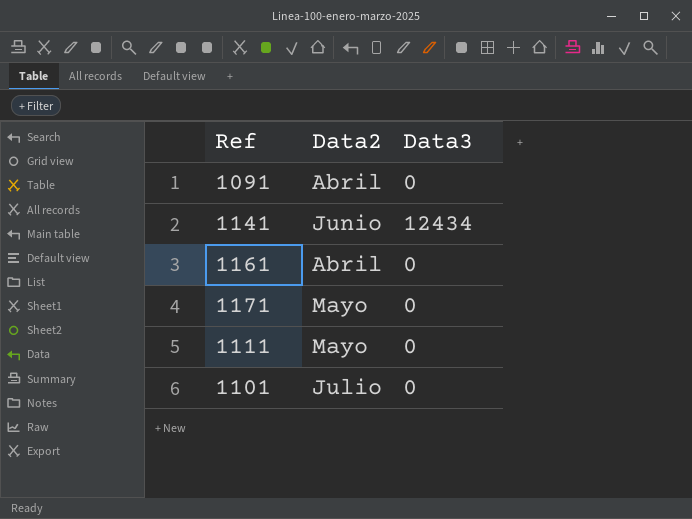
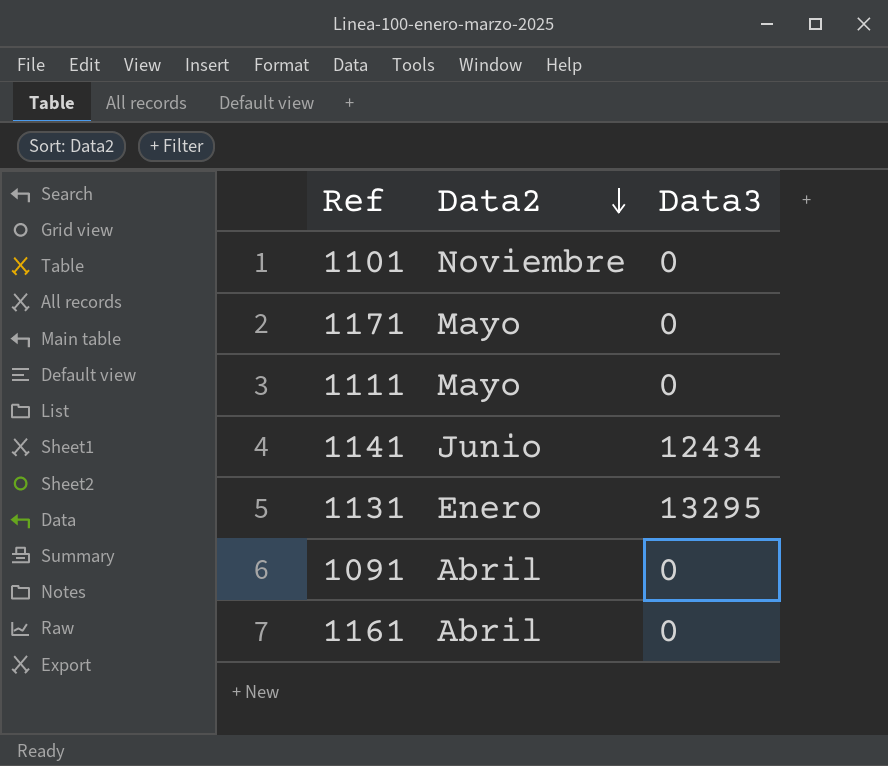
row order: none -> Data2 descending
1101 | Data2: Julio -> Noviembre
row 1131: none -> Enero | 13295

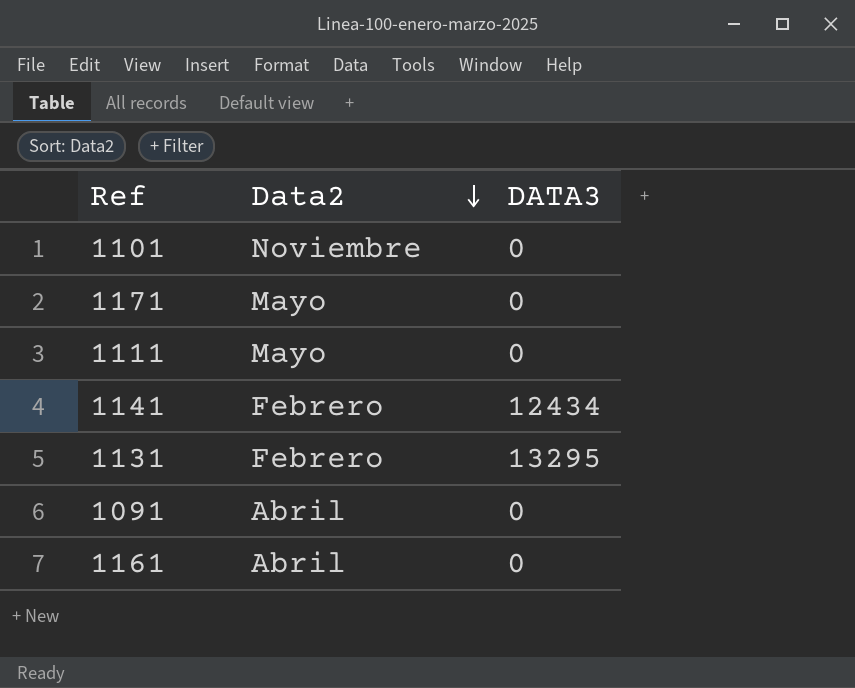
column name: Data3 -> DATA3
1141 | Data2: Junio -> Febrero
1131 | Data2: Enero -> Febrero

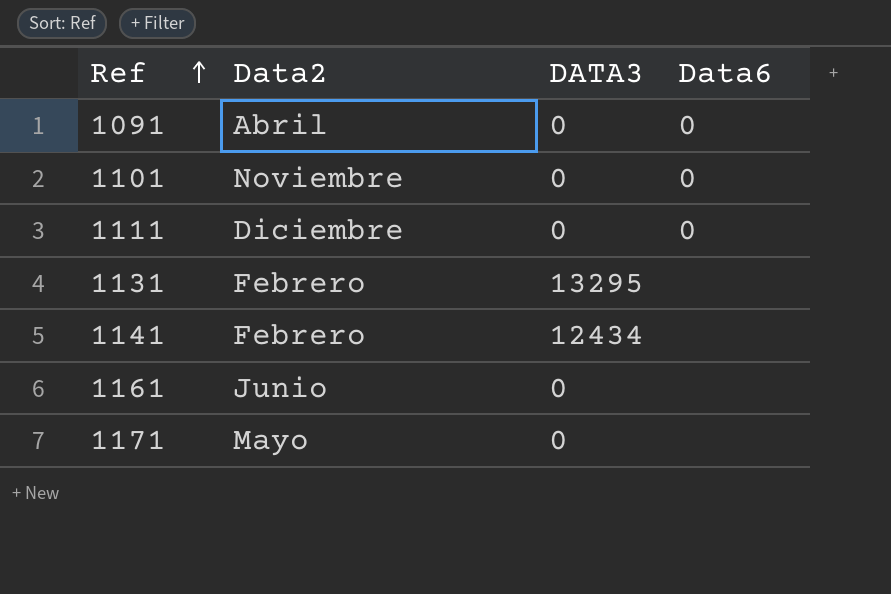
row order: Data2 descending -> Ref ascending
column Data6 | position: none -> 4
1111 | Data2: Mayo -> Diciembre
1161 | Data2: Abril -> Junio

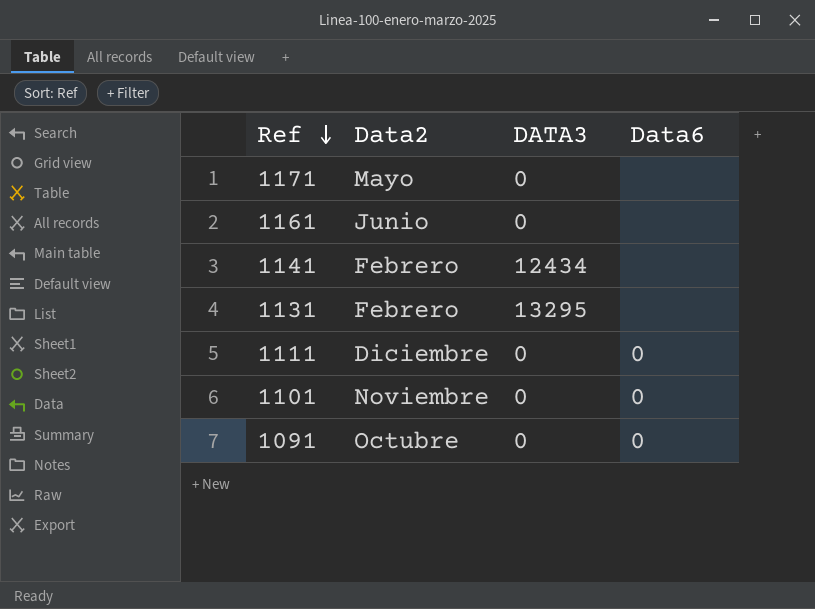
row order: Ref ascending -> Ref descending
1091 | Data2: Abril -> Octubre

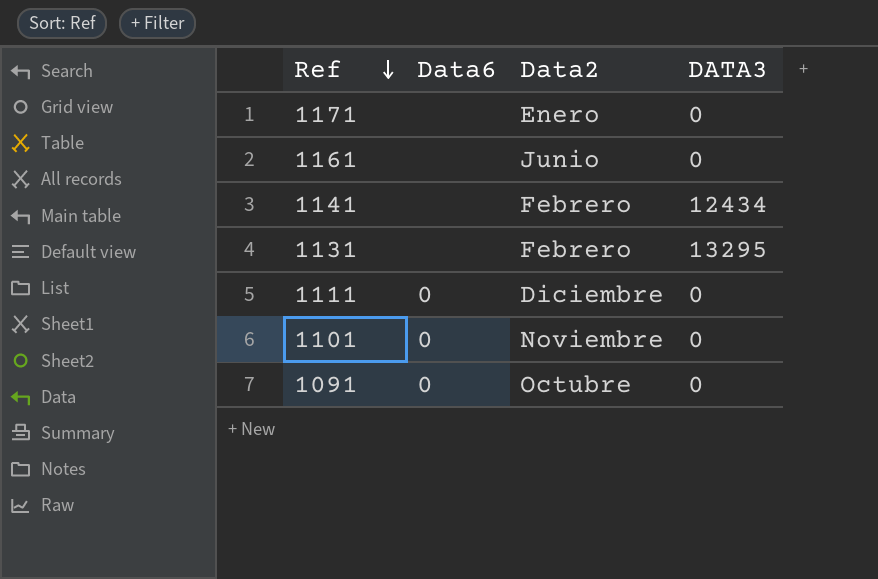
column Data6 | position: 4 -> 2
1171 | Data2: Mayo -> Enero

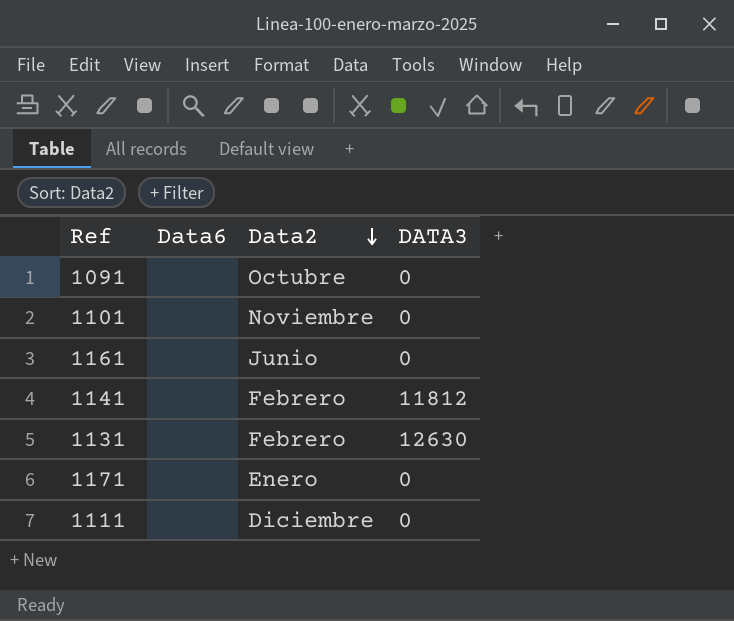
row order: Ref descending -> Data2 descending
1091 | Data6: 0 -> none
1101 | Data6: 0 -> none
1141 | DATA3: 12434 -> 11812
1131 | DATA3: 13295 -> 12630
1111 | Data6: 0 -> none

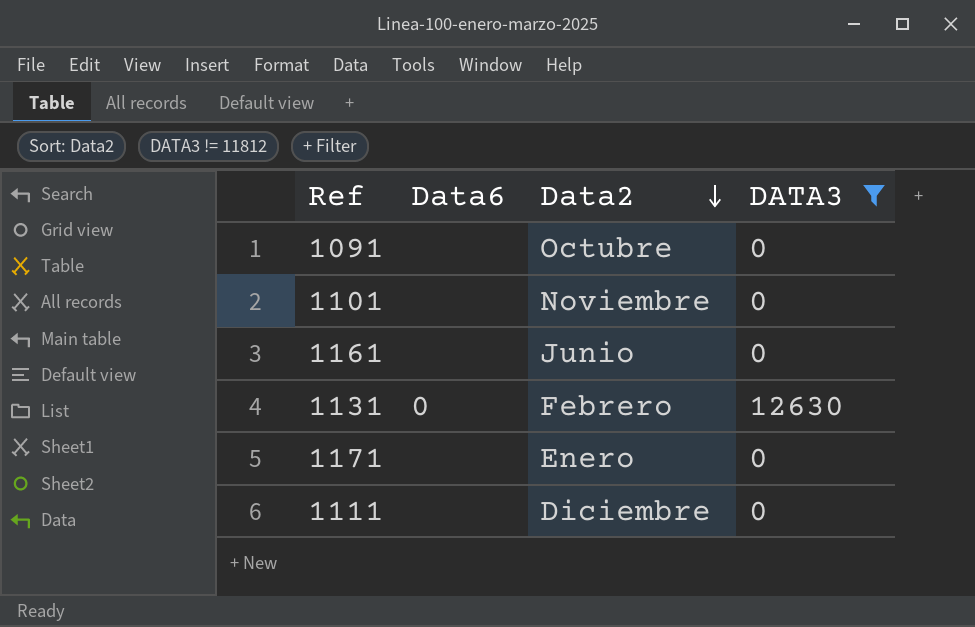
filter: none -> DATA3 != 11812
1131 | Data6: none -> 0

